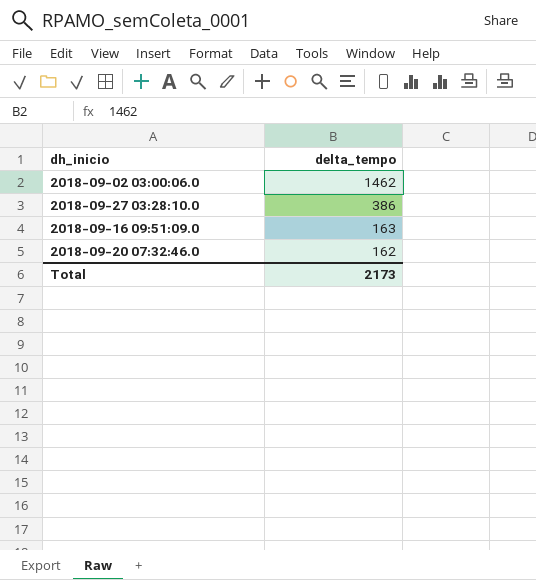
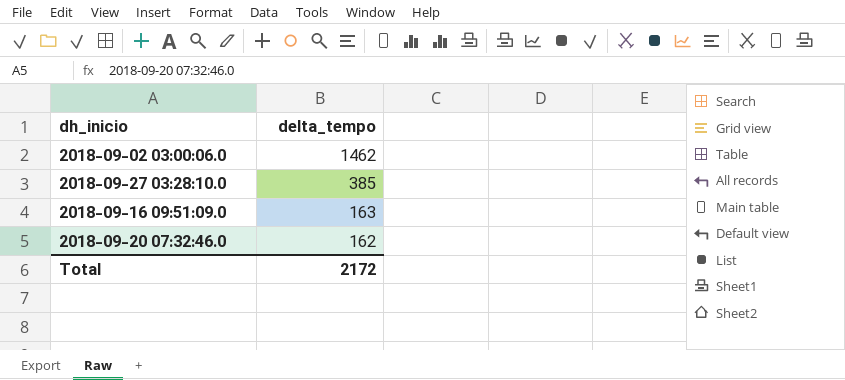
2018-09-27 03:28:10.0 | delta_tempo: 386 -> 385
Total | delta_tempo: 2173 -> 2172

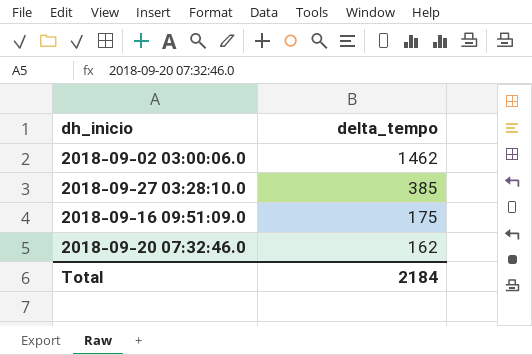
2018-09-16 09:51:09.0 | delta_tempo: 163 -> 175
Total | delta_tempo: 2172 -> 2184

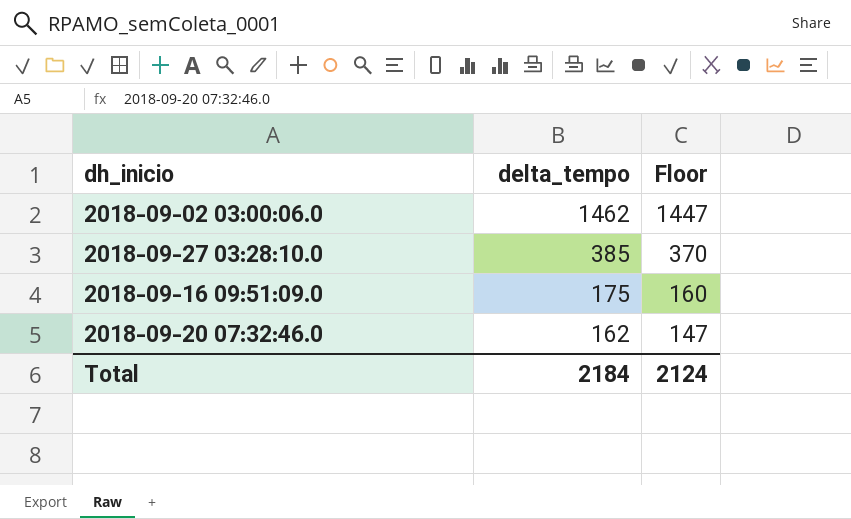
column Floor | formula: none -> [delta_tempo] - 15

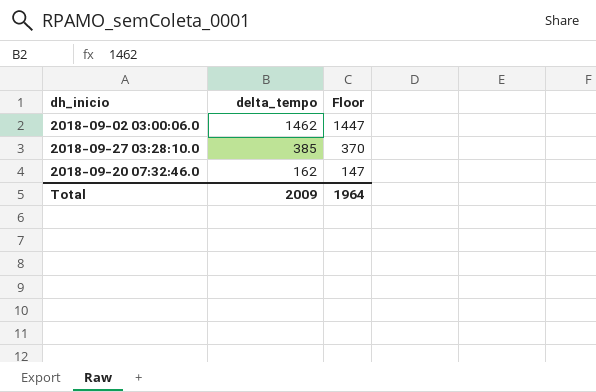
row 2018-09-16 09:51:09.0: 175 | 160 -> none
Total | delta_tempo: 2184 -> 2009
Total | Floor: 2124 -> 1964

